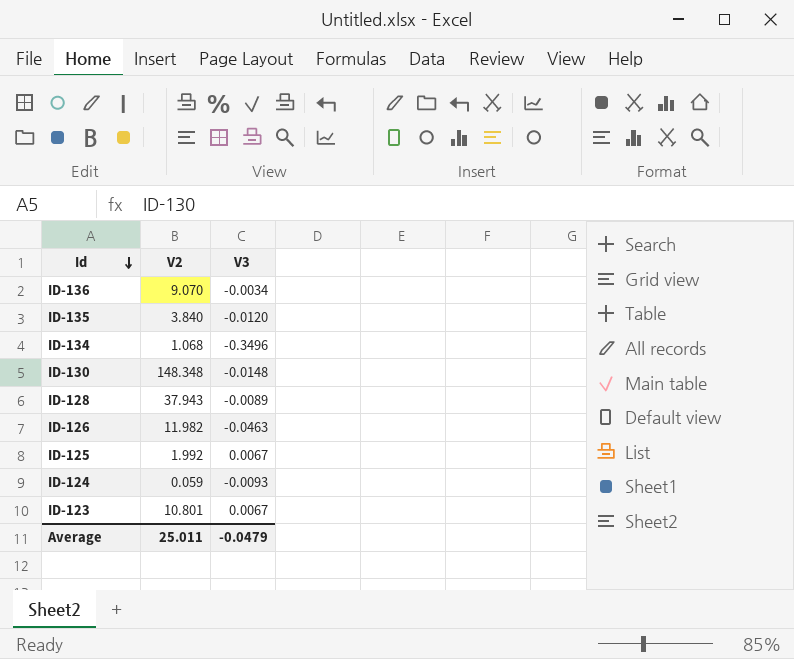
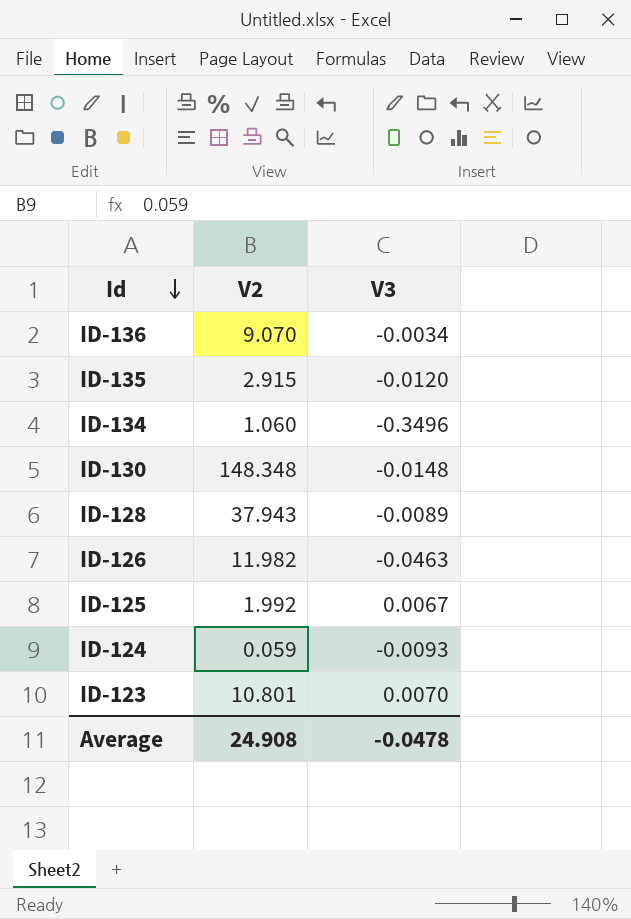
ID-135 | V2: 3.840 -> 2.915
ID-134 | V2: 1.068 -> 1.060
ID-123 | V3: 0.0067 -> 0.0070
Average | V2: 25.011 -> 24.908
Average | V3: -0.0479 -> -0.0478

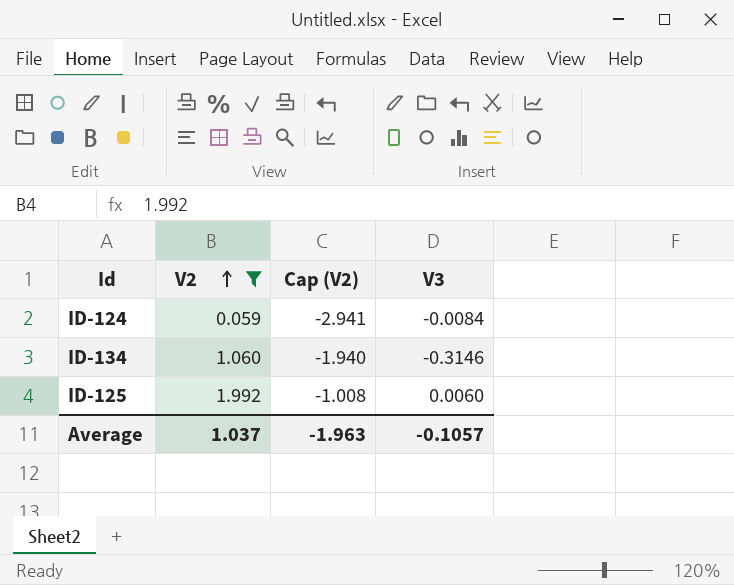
filter: none -> V2 <= 1.992
row order: Id descending -> V2 ascending
column Cap (V2) | formula: none -> [V2] - 3
ID-124 | V3: -0.0093 -> -0.0084
ID-134 | V3: -0.3496 -> -0.3146
ID-125 | V3: 0.0067 -> 0.0060
Average | V2: 24.908 -> 1.037
Average | V3: -0.0478 -> -0.1057

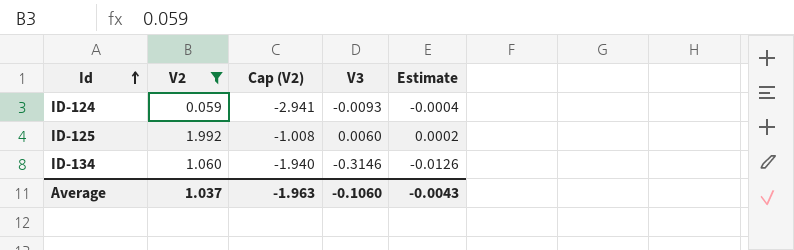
row order: V2 ascending -> Id ascending
column Estimate | formula: none -> [V3] * 0.04
ID-124 | V3: -0.0084 -> -0.0093
Average | V3: -0.1057 -> -0.1060

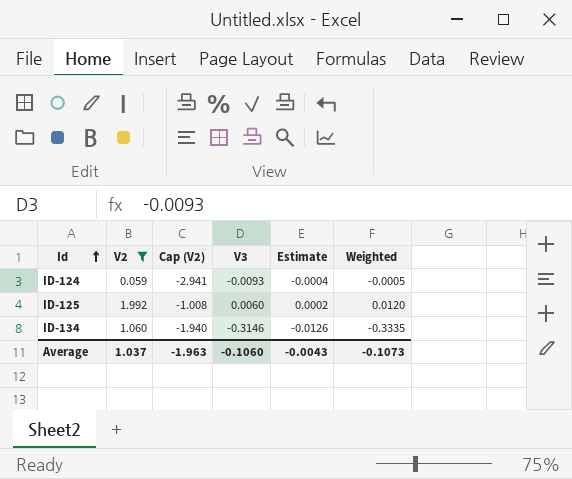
column Weighted | formula: none -> [V2] * [V3]

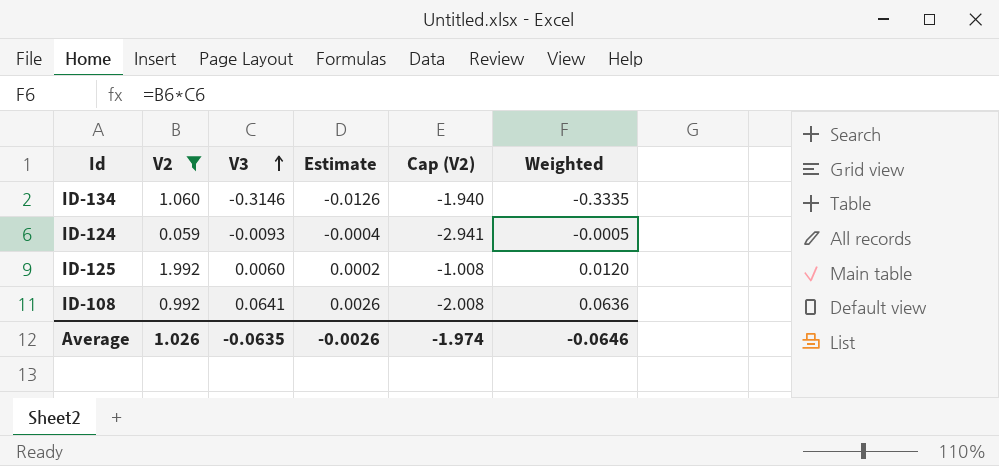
row order: Id ascending -> V3 ascending
column Cap (V2) | position: 3 -> 5
row ID-108: none -> 0.992 | 0.0641 | 0.0026 | -2.008 | 0.0636
Average | V2: 1.037 -> 1.026
Average | V3: -0.1060 -> -0.0635
Average | Estimate: -0.0043 -> -0.0026
Average | Cap (V2): -1.963 -> -1.974
Average | Weighted: -0.1073 -> -0.0646

